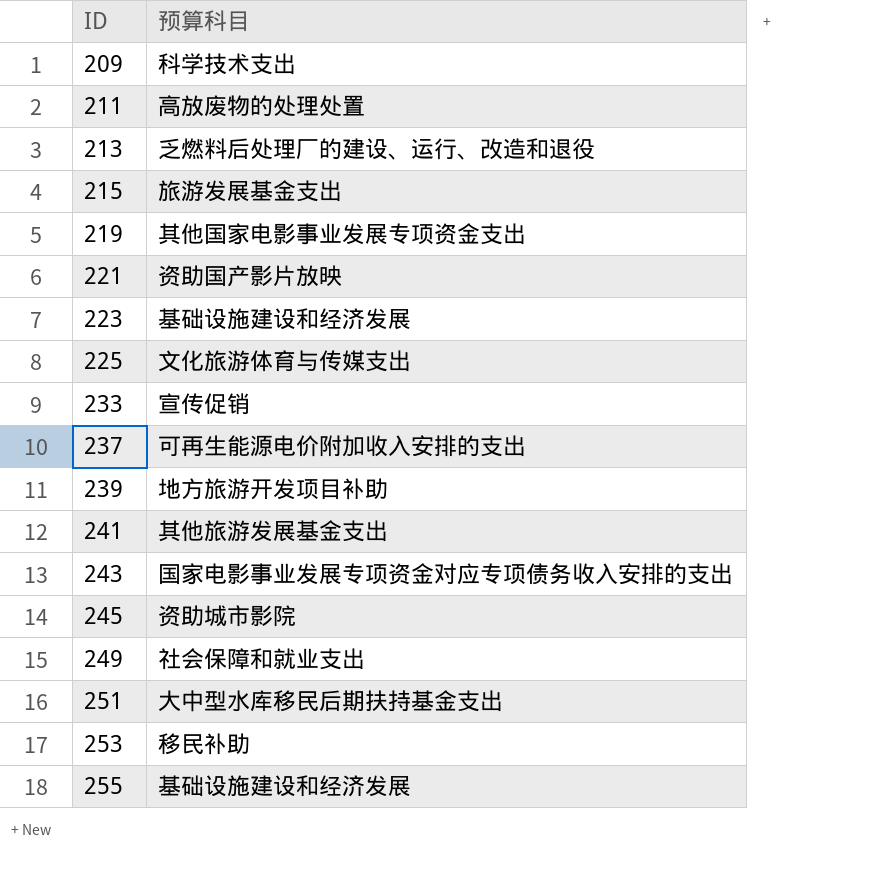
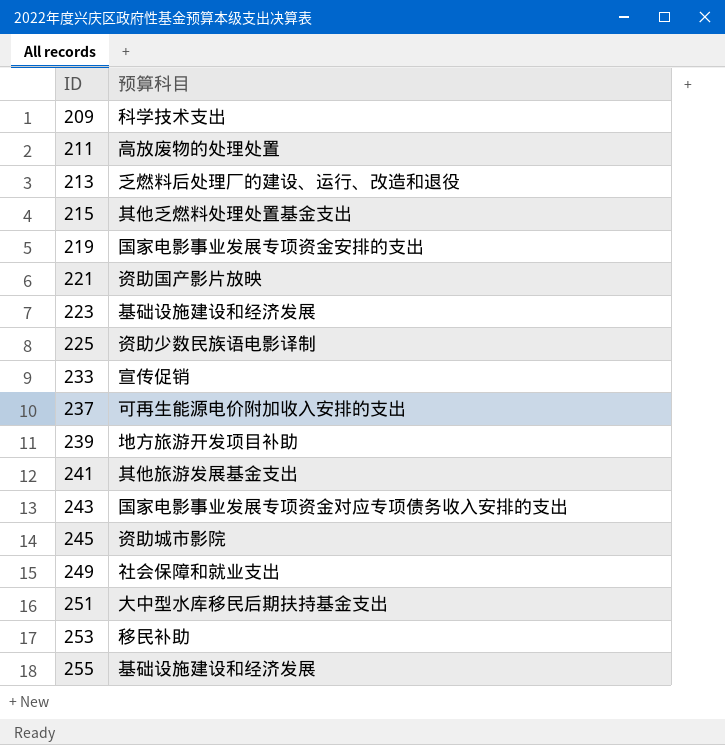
215 | 预算科目: 旅游发展基金支出 -> 其他乏燃料处理处置基金支出
219 | 预算科目: 其他国家电影事业发展专项资金支出 -> 国家电影事业发展专项资金安排的支出
225 | 预算科目: 文化旅游体育与传媒支出 -> 资助少数民族语电影译制

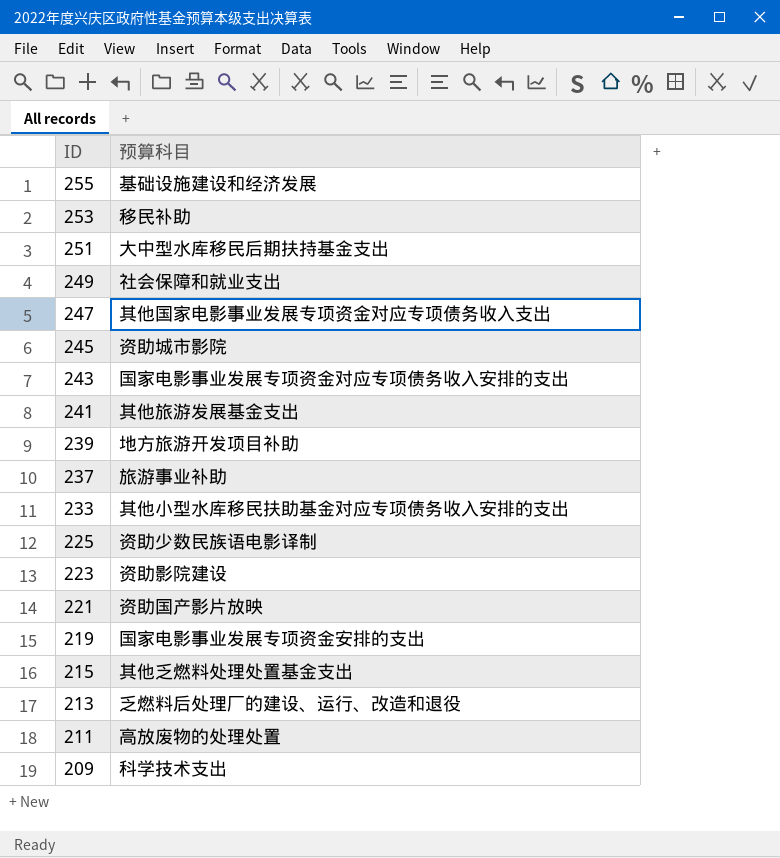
row order: ID ascending -> ID descending
row 247: none -> 其他国家电影事业发展专项资金对应专项债务收入支出
237 | 预算科目: 可再生能源电价附加收入安排的支出 -> 旅游事业补助
233 | 预算科目: 宣传促销 -> 其他小型水库移民扶助基金对应专项债务收入安排的支出
223 | 预算科目: 基础设施建设和经济发展 -> 资助影院建设

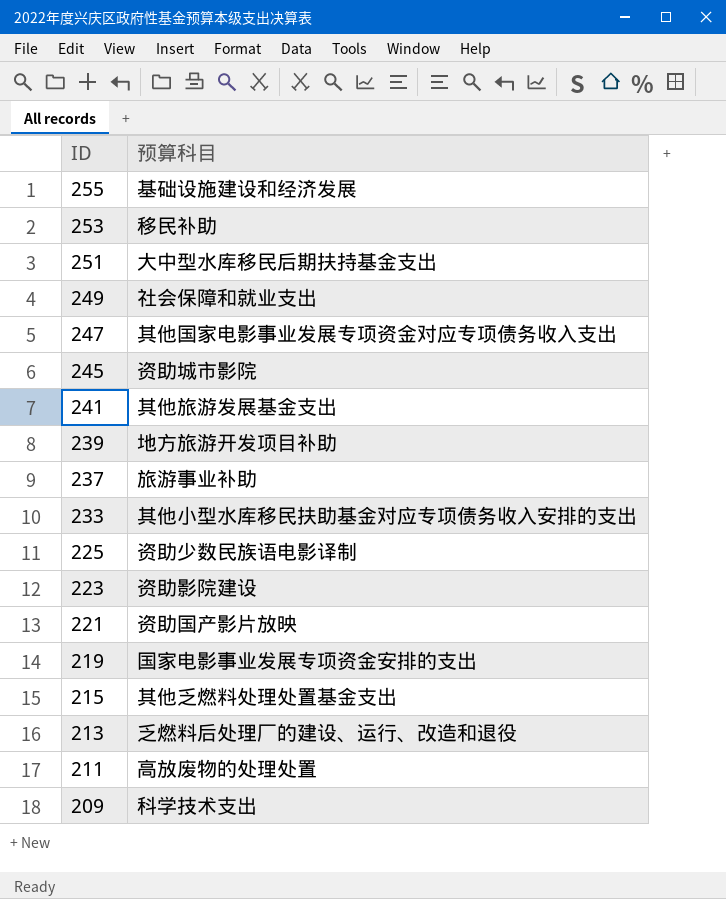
row 243: 国家电影事业发展专项资金对应专项债务收入安排的支出 -> none

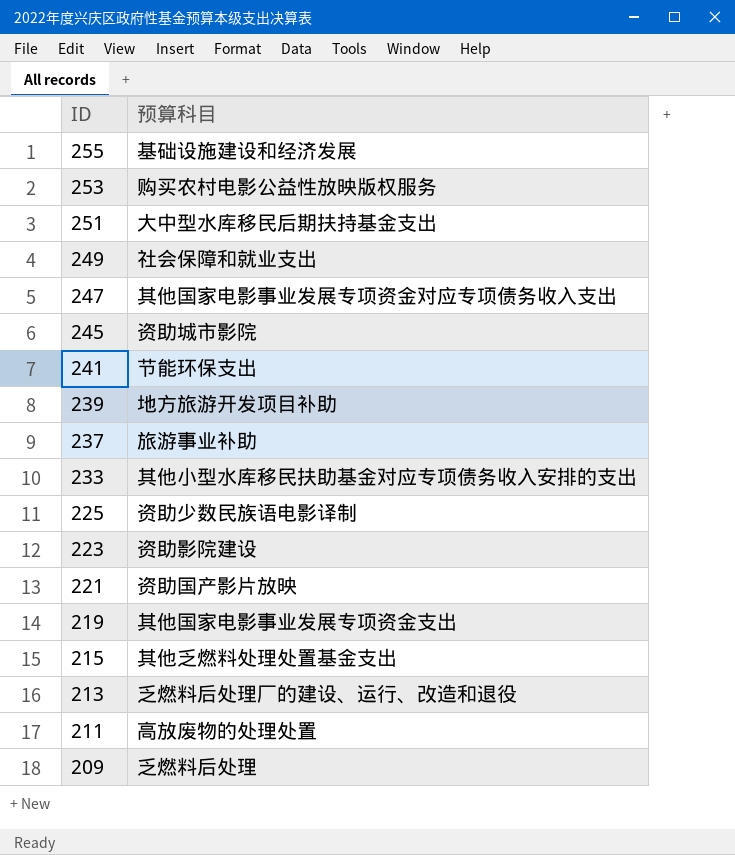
253 | 预算科目: 移民补助 -> 购买农村电影公益性放映版权服务
241 | 预算科目: 其他旅游发展基金支出 -> 节能环保支出
219 | 预算科目: 国家电影事业发展专项资金安排的支出 -> 其他国家电影事业发展专项资金支出
209 | 预算科目: 科学技术支出 -> 乏燃料后处理

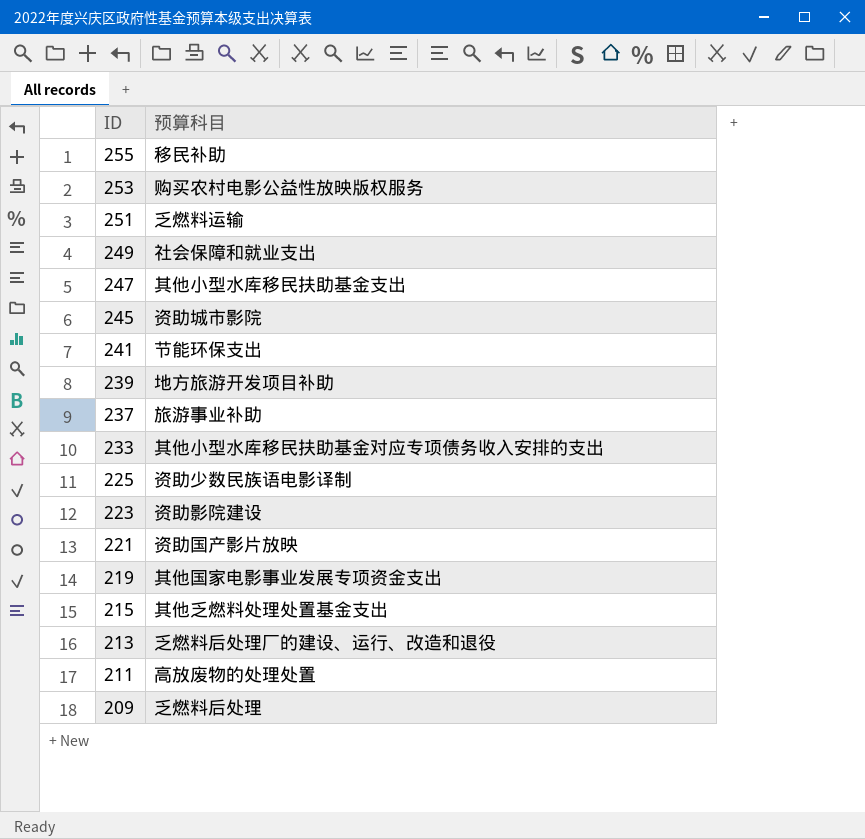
255 | 预算科目: 基础设施建设和经济发展 -> 移民补助
251 | 预算科目: 大中型水库移民后期扶持基金支出 -> 乏燃料运输
247 | 预算科目: 其他国家电影事业发展专项资金对应专项债务收入支出 -> 其他小型水库移民扶助基金支出

